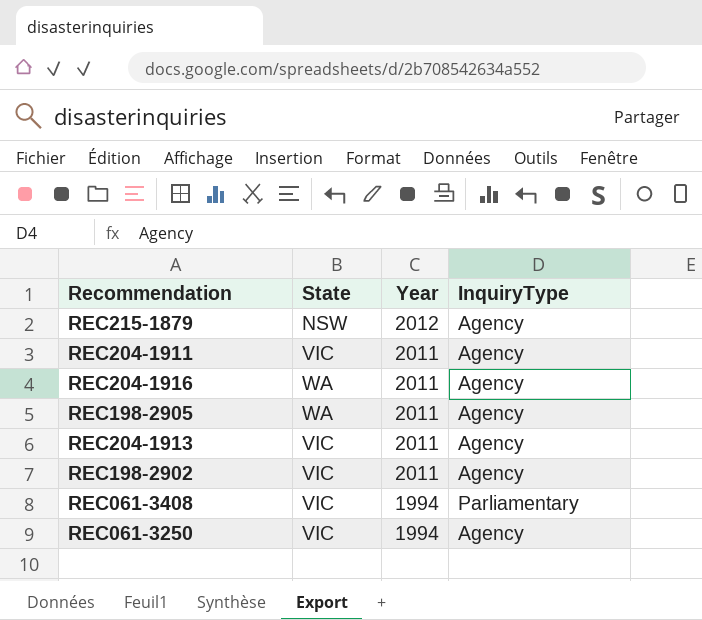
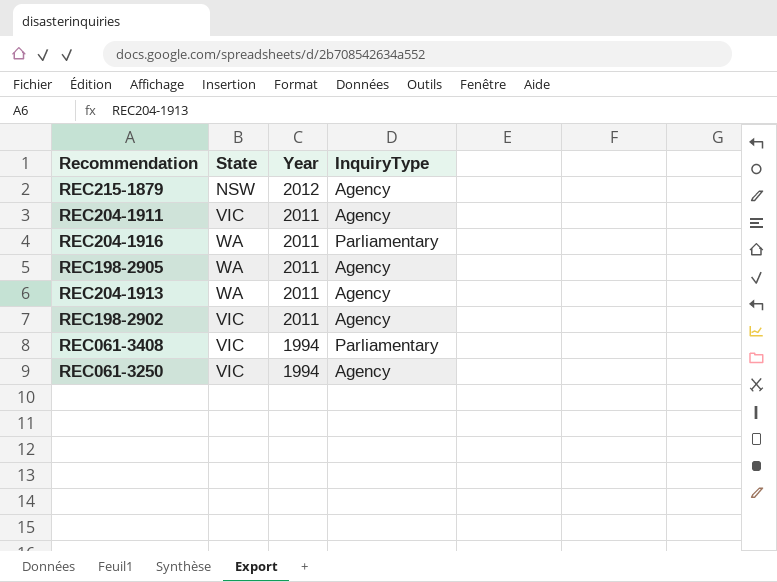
REC204-1916 | InquiryType: Agency -> Parliamentary
REC204-1913 | State: VIC -> WA

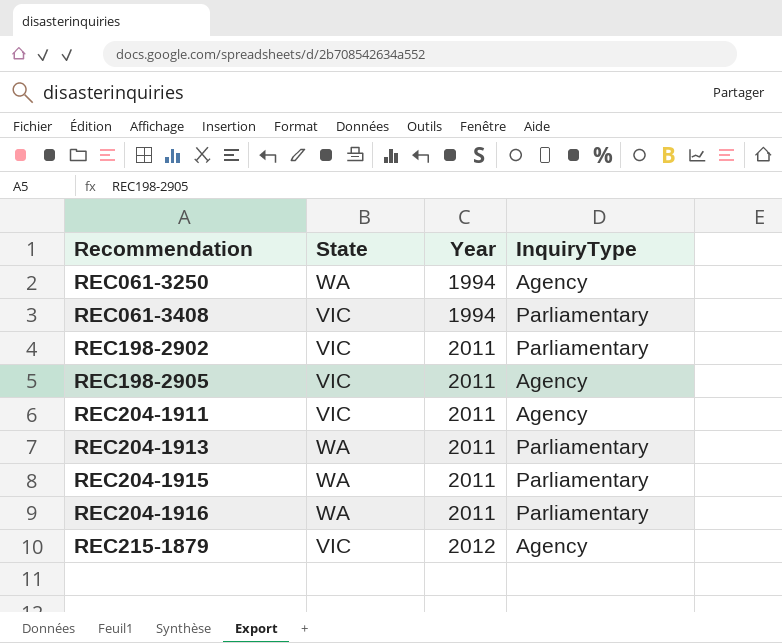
row order: Year descending -> Recommendation ascending
REC061-3250 | State: VIC -> WA
REC198-2902 | InquiryType: Agency -> Parliamentary
REC198-2905 | State: WA -> VIC
REC204-1913 | InquiryType: Agency -> Parliamentary
row REC204-1915: none -> WA | 2011 | Parliamentary
REC215-1879 | State: NSW -> VIC

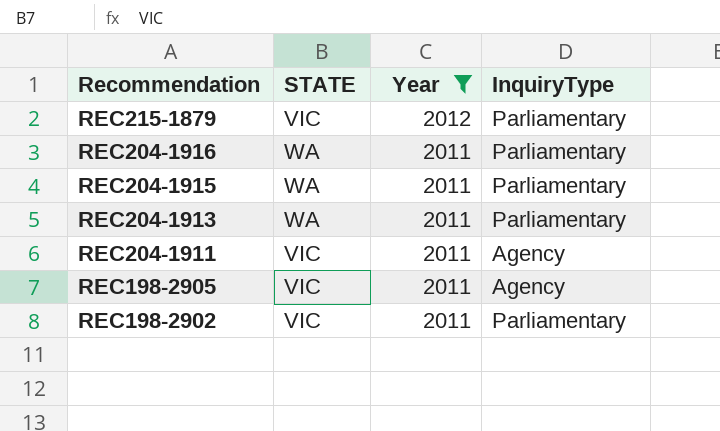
filter: none -> Year != 1994
row order: Recommendation ascending -> Recommendation descending
column name: State -> STATE
REC215-1879 | InquiryType: Agency -> Parliamentary

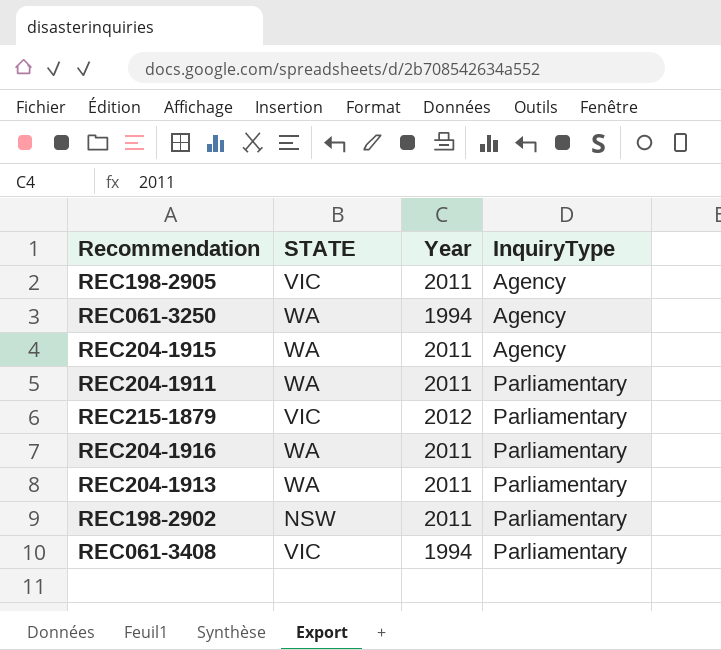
filter: Year != 1994 -> none
row order: Recommendation descending -> InquiryType ascending
REC204-1915 | InquiryType: Parliamentary -> Agency
REC204-1911 | STATE: VIC -> WA
REC204-1911 | InquiryType: Agency -> Parliamentary
REC198-2902 | STATE: VIC -> NSW

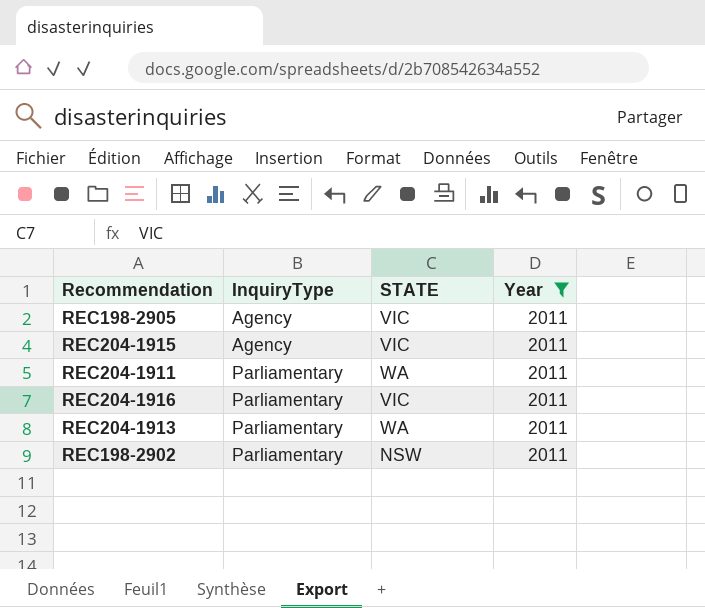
filter: none -> Year = 2011
column InquiryType | position: 4 -> 2
REC204-1915 | STATE: WA -> VIC
REC204-1916 | STATE: WA -> VIC

